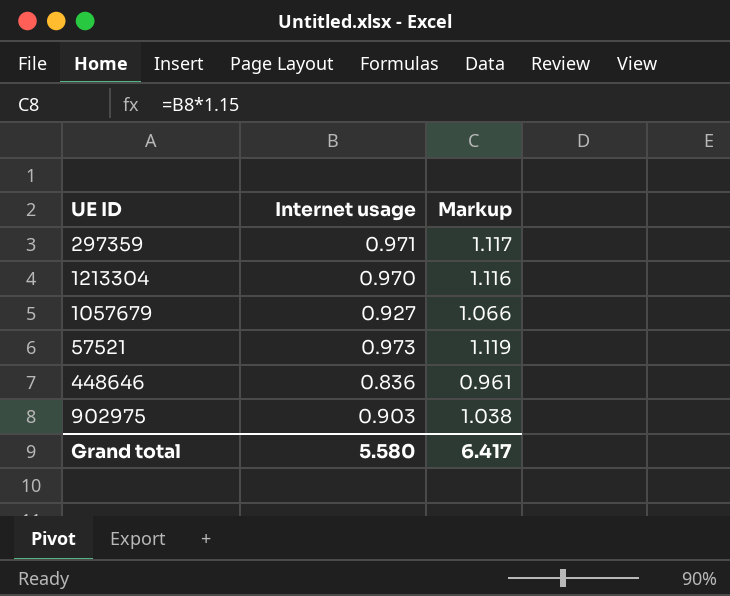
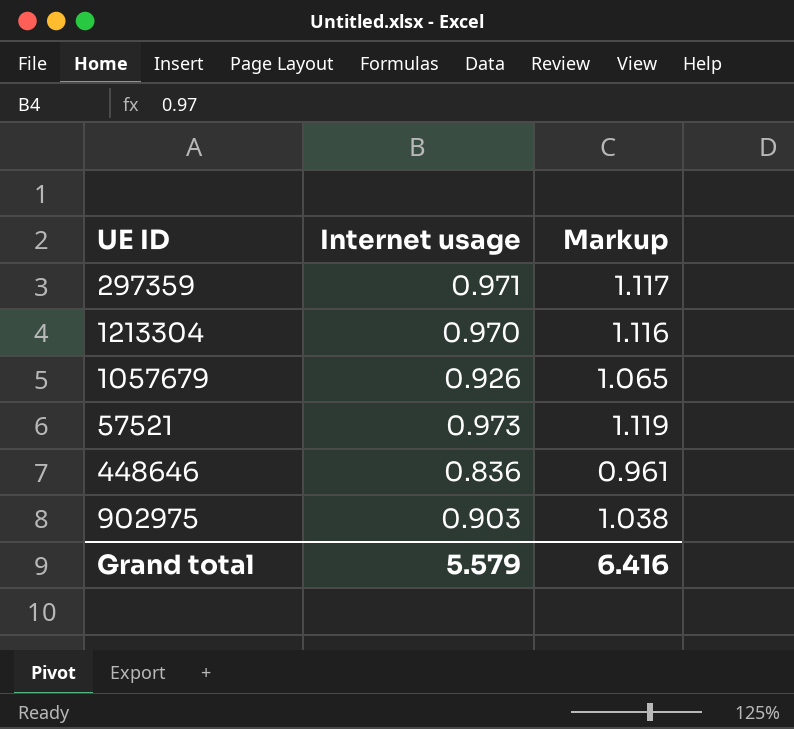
1057679 | Internet usage: 0.927 -> 0.926
1057679 | Markup: 1.066 -> 1.065
Grand total | Internet usage: 5.580 -> 5.579
Grand total | Markup: 6.417 -> 6.416

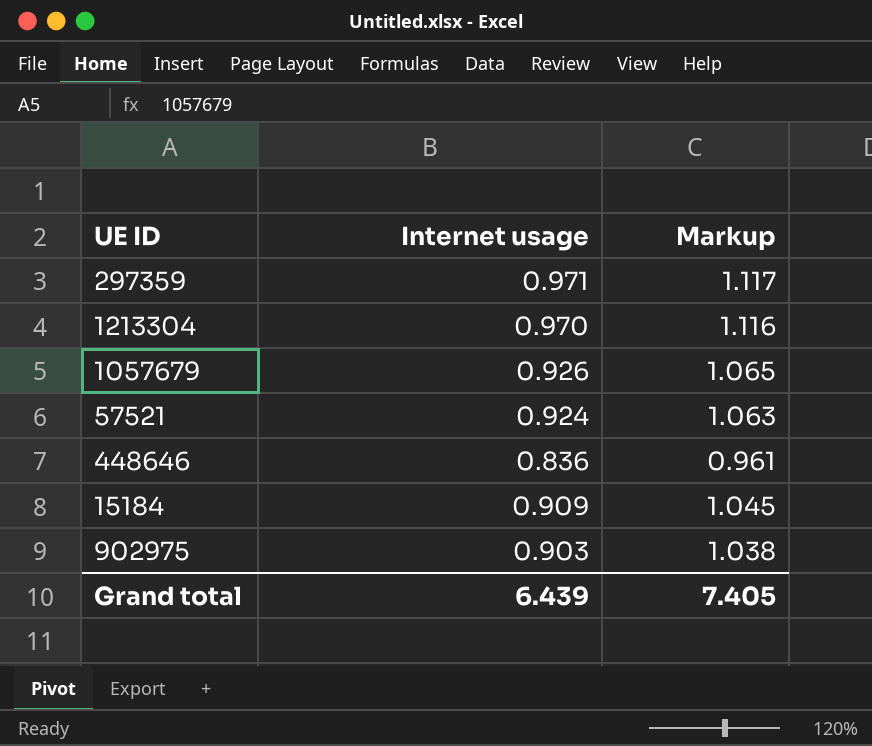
57521 | Internet usage: 0.973 -> 0.924
57521 | Markup: 1.119 -> 1.063
row 15184: none -> 0.909 | 1.045
Grand total | Internet usage: 5.579 -> 6.439
Grand total | Markup: 6.416 -> 7.405

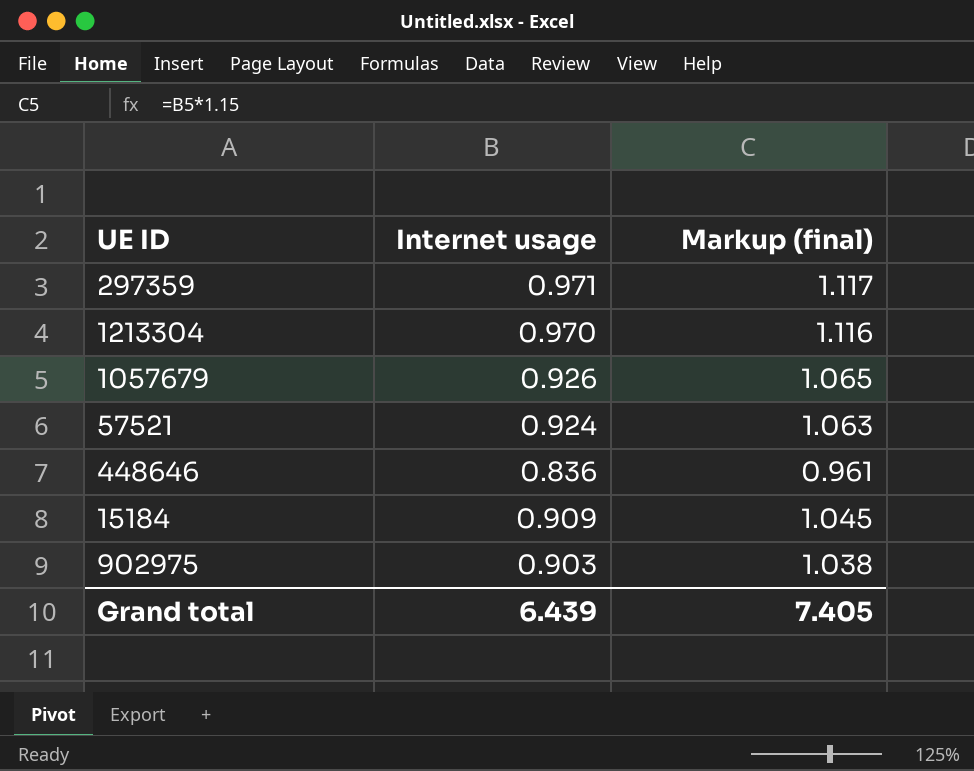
column name: Markup -> Markup (final)

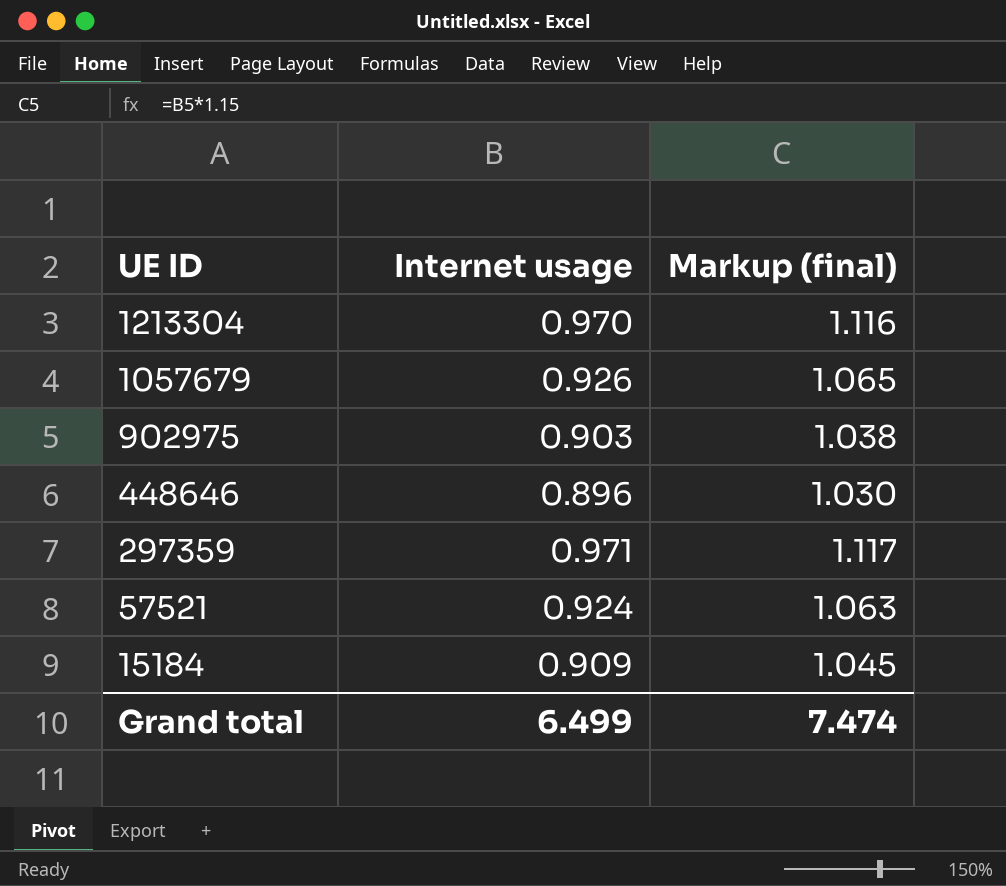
row order: none -> UE ID descending
448646 | Internet usage: 0.836 -> 0.896
448646 | Markup (final): 0.961 -> 1.030
Grand total | Internet usage: 6.439 -> 6.499
Grand total | Markup (final): 7.405 -> 7.474

